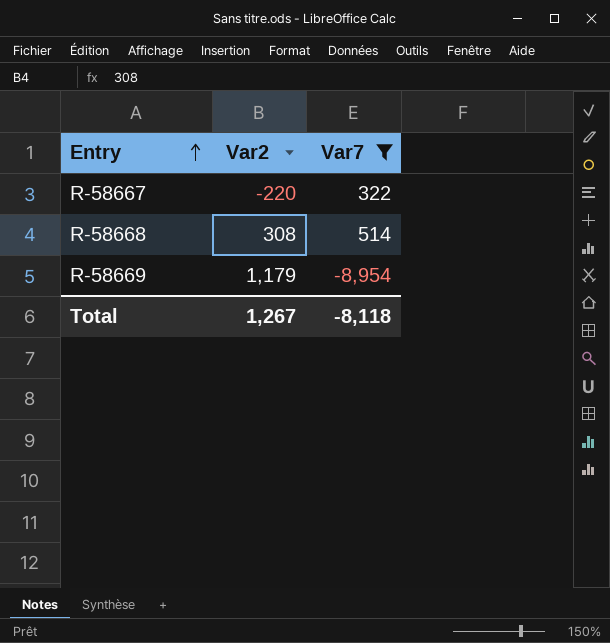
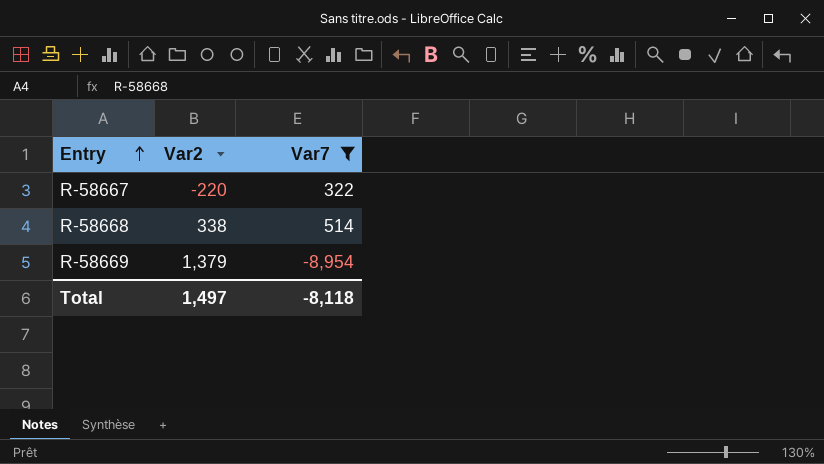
R-58668 | Var2: 308 -> 338
R-58669 | Var2: 1,179 -> 1,379
Total | Var2: 1,267 -> 1,497

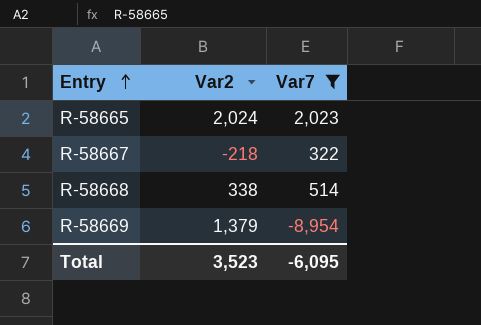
row R-58665: none -> 2,024 | 2,023
R-58667 | Var2: -220 -> -218
Total | Var2: 1,497 -> 3,523
Total | Var7: -8,118 -> -6,095

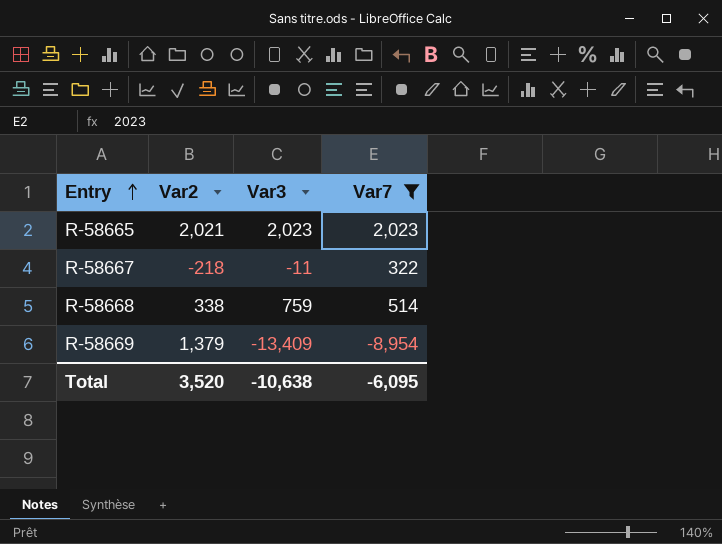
column Var3 | position: none -> 3
R-58665 | Var2: 2,024 -> 2,021
Total | Var2: 3,523 -> 3,520

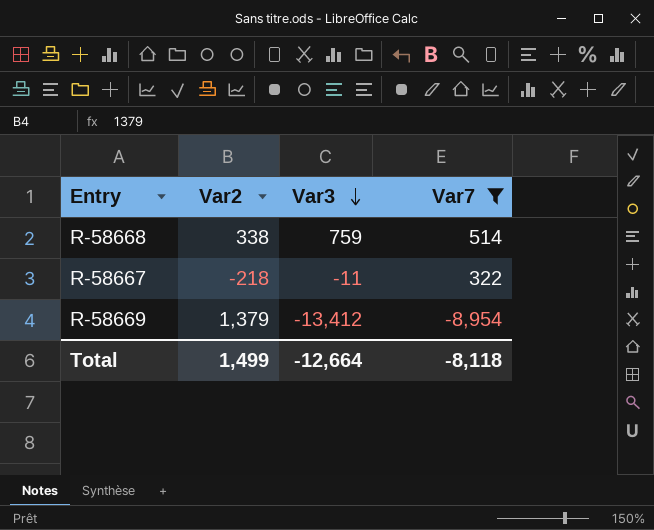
row order: Entry ascending -> Var3 descending
row R-58665: 2,021 | 2,023 | 2,023 -> none
R-58669 | Var3: -13,409 -> -13,412
Total | Var2: 3,520 -> 1,499
Total | Var3: -10,638 -> -12,664
Total | Var7: -6,095 -> -8,118

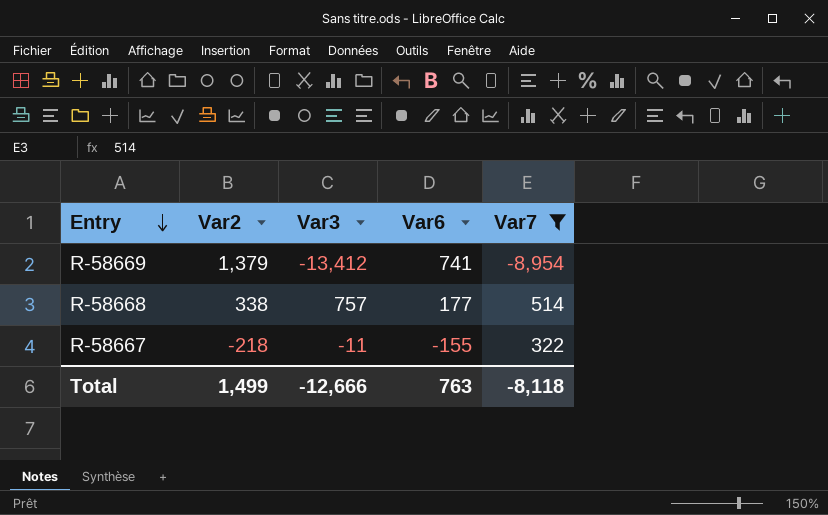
row order: Var3 descending -> Entry descending
column Var6 | position: none -> 4
R-58668 | Var3: 759 -> 757
Total | Var3: -12,664 -> -12,666

